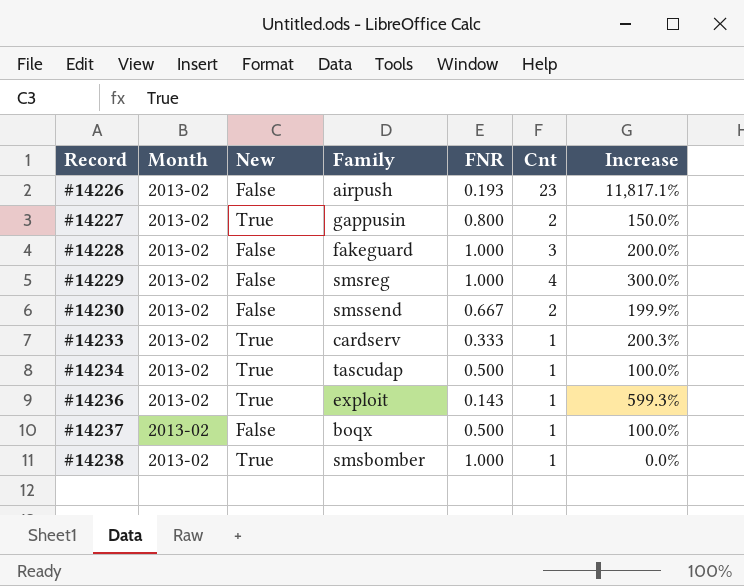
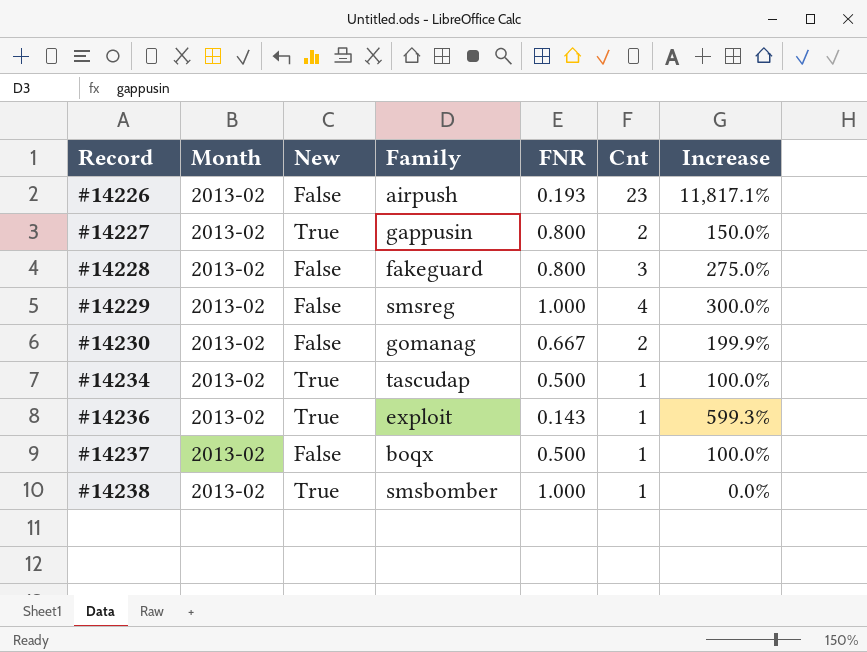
row #14233: 2013-02 | True | cardserv | 0.333 | 1 | 200.3% -> none
#14228 | FNR: 1.000 -> 0.800
#14228 | Increase: 200.0% -> 275.0%
#14230 | Family: smssend -> gomanag

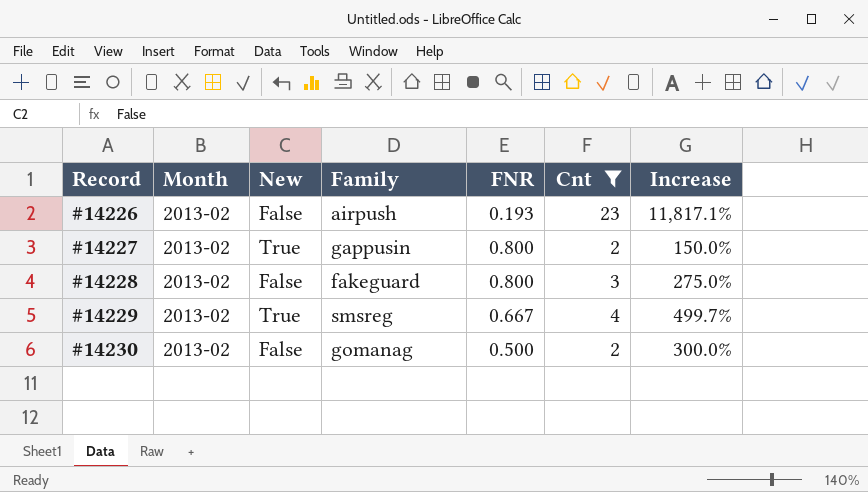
filter: none -> Cnt != 1
#14229 | New: False -> True
#14229 | FNR: 1.000 -> 0.667
#14229 | Increase: 300.0% -> 499.7%
#14230 | FNR: 0.667 -> 0.500
#14230 | Increase: 199.9% -> 300.0%

